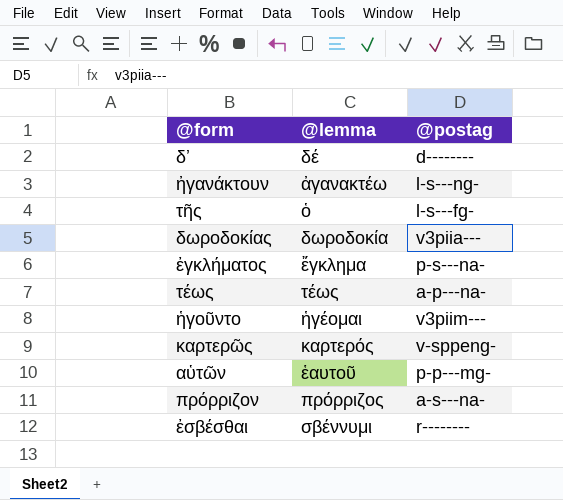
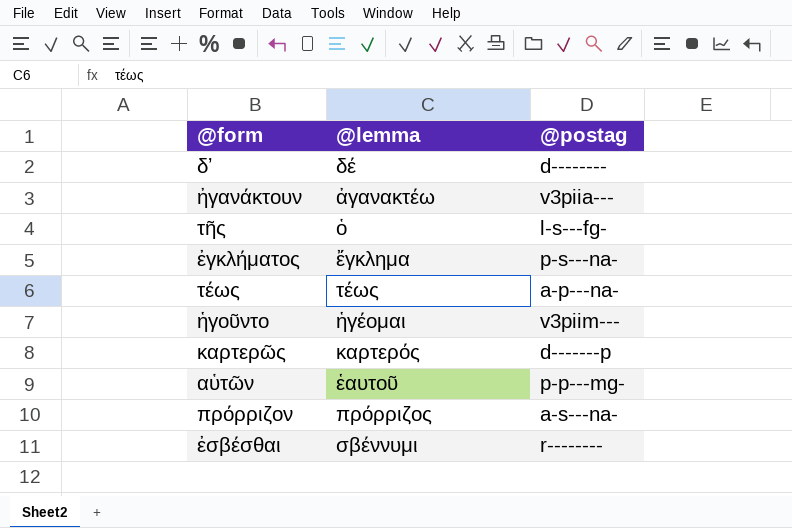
row δωροδοκίας: δωροδοκία | v3piia--- -> none
ἠγανάκτουν | @postag: l-s---ng- -> v3piia---
καρτερῶς | @postag: v-sppeng- -> d-------p

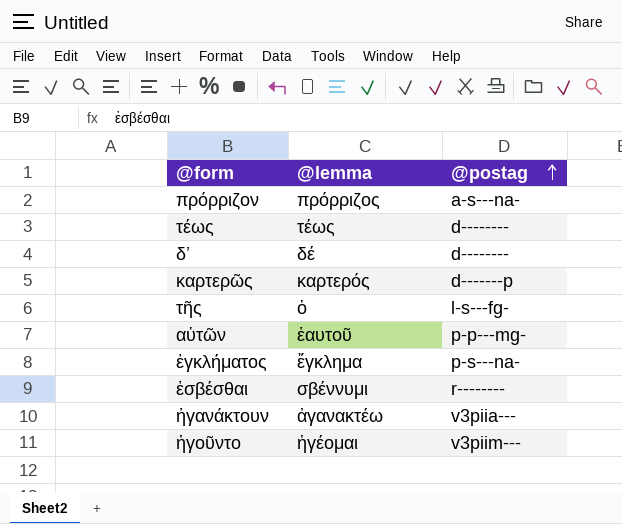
row order: none -> @postag ascending
τέως | @postag: a-p---na- -> d--------

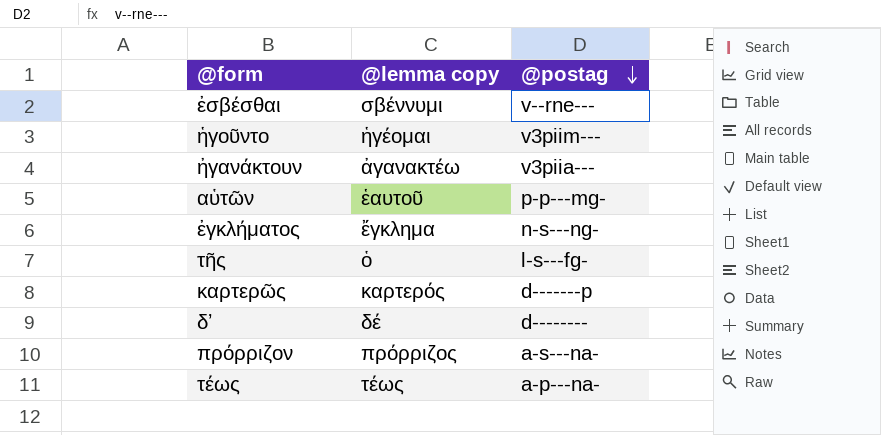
row order: @postag ascending -> @postag descending
column name: @lemma -> @lemma copy
ἐσβέσθαι | @postag: r-------- -> v--rne---
ἐγκλήματος | @postag: p-s---na- -> n-s---ng-
τέως | @postag: d-------- -> a-p---na-

